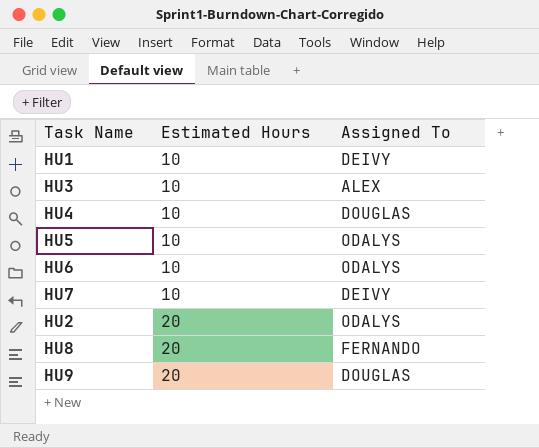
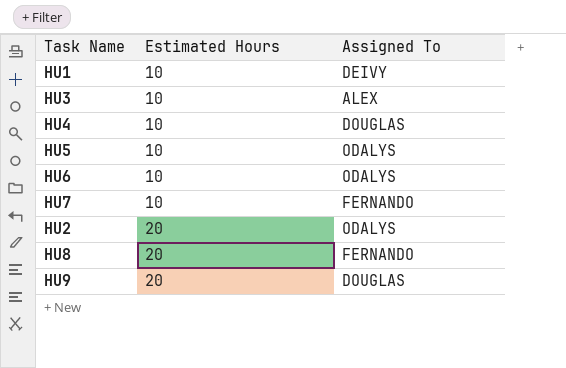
HU7 | Assigned To: DEIVY -> FERNANDO

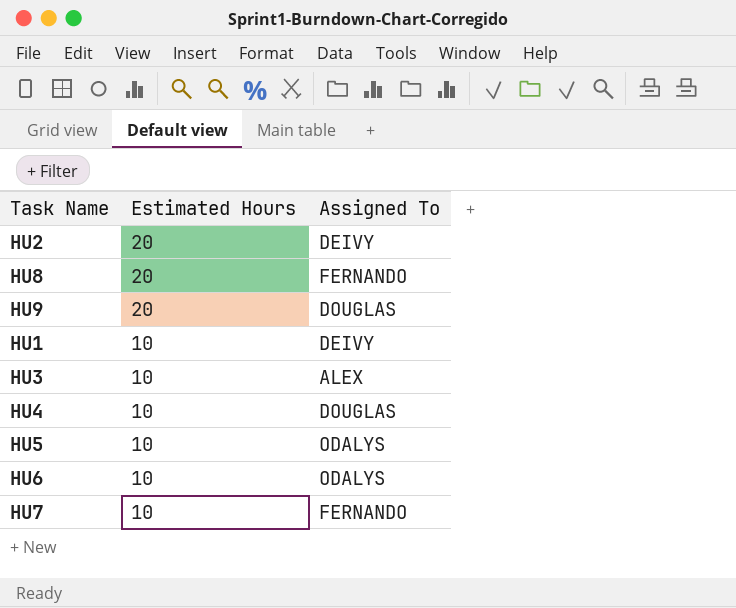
row order: Estimated Hours ascending -> Estimated Hours descending
HU2 | Assigned To: ODALYS -> DEIVY

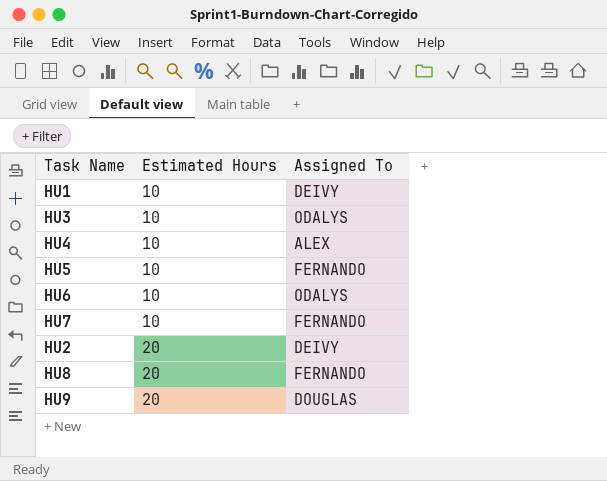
row order: Estimated Hours descending -> Estimated Hours ascending
HU3 | Assigned To: ALEX -> ODALYS
HU4 | Assigned To: DOUGLAS -> ALEX
HU5 | Assigned To: ODALYS -> FERNANDO

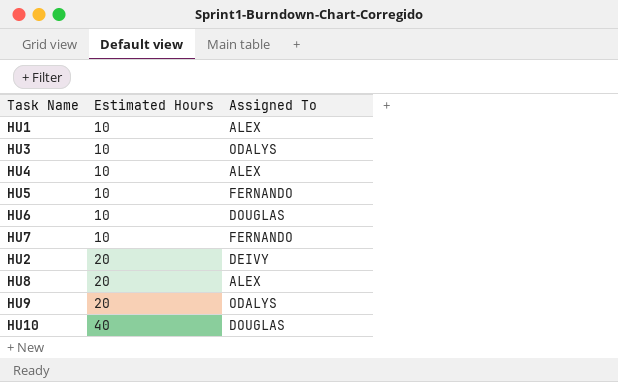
HU1 | Assigned To: DEIVY -> ALEX
HU6 | Assigned To: ODALYS -> DOUGLAS
HU8 | Assigned To: FERNANDO -> ALEX
HU9 | Assigned To: DOUGLAS -> ODALYS
row HU10: none -> 40 | DOUGLAS

